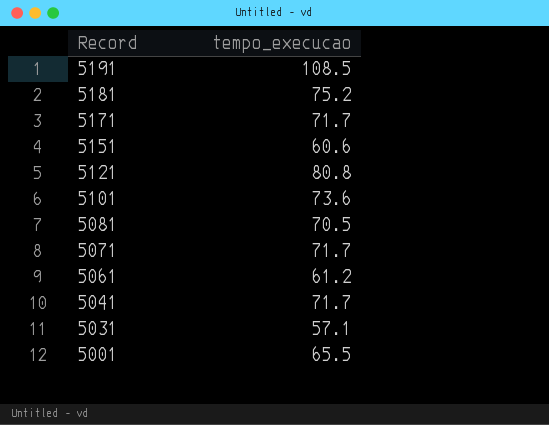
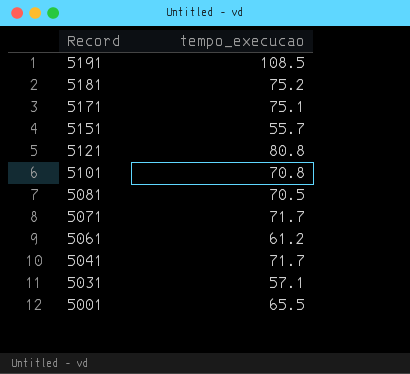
5171 | tempo_execucao: 71.7 -> 75.1
5151 | tempo_execucao: 60.6 -> 55.7
5101 | tempo_execucao: 73.6 -> 70.8

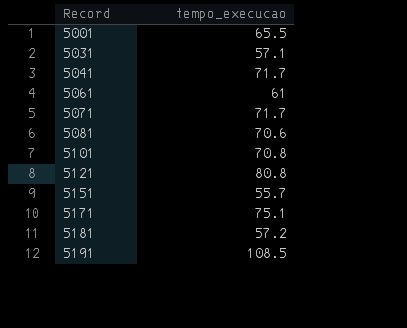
row order: Record descending -> Record ascending
5061 | tempo_execucao: 61.2 -> 61
5081 | tempo_execucao: 70.5 -> 70.6
5181 | tempo_execucao: 75.2 -> 57.2

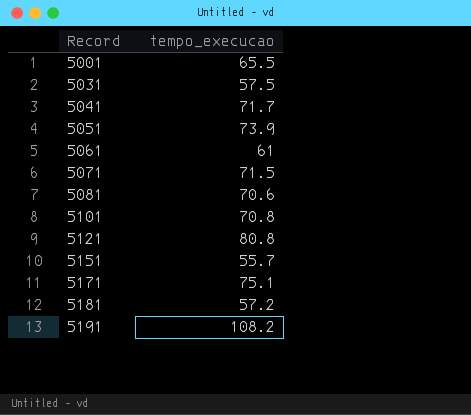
5031 | tempo_execucao: 57.1 -> 57.5
row 5051: none -> 73.9
5071 | tempo_execucao: 71.7 -> 71.5
5191 | tempo_execucao: 108.5 -> 108.2

